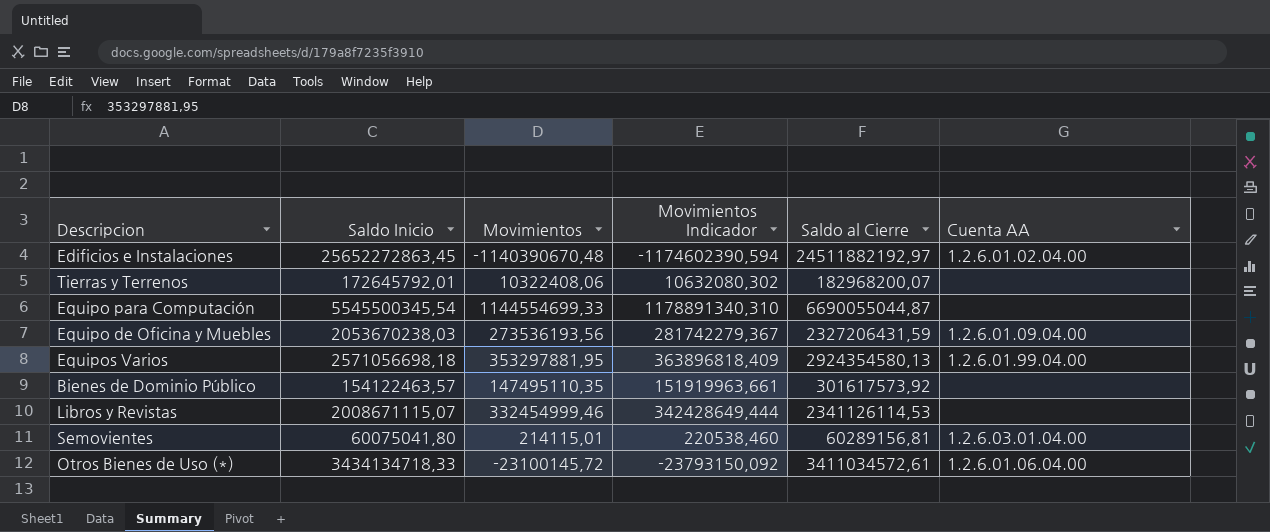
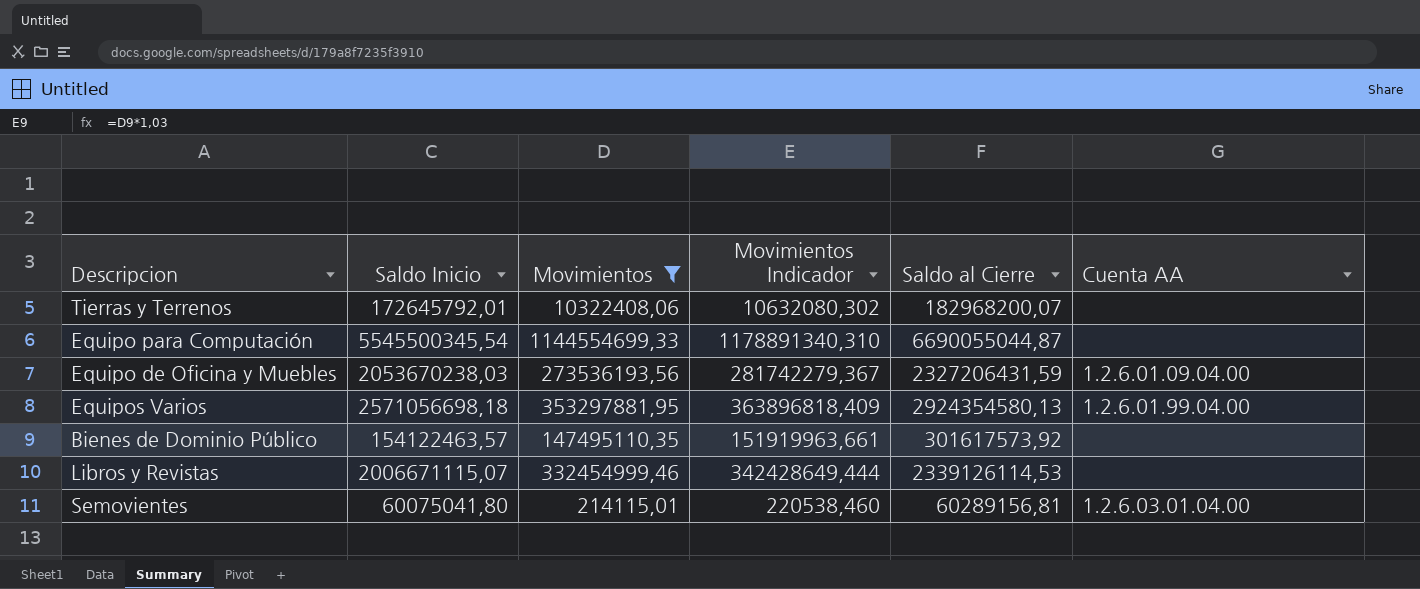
filter: none -> Movimientos >= 214115,01
Libros y Revistas | Saldo Inicio: 2008671115,07 -> 2006671115,07
Libros y Revistas | Saldo al Cierre: 2341126114,53 -> 2339126114,53

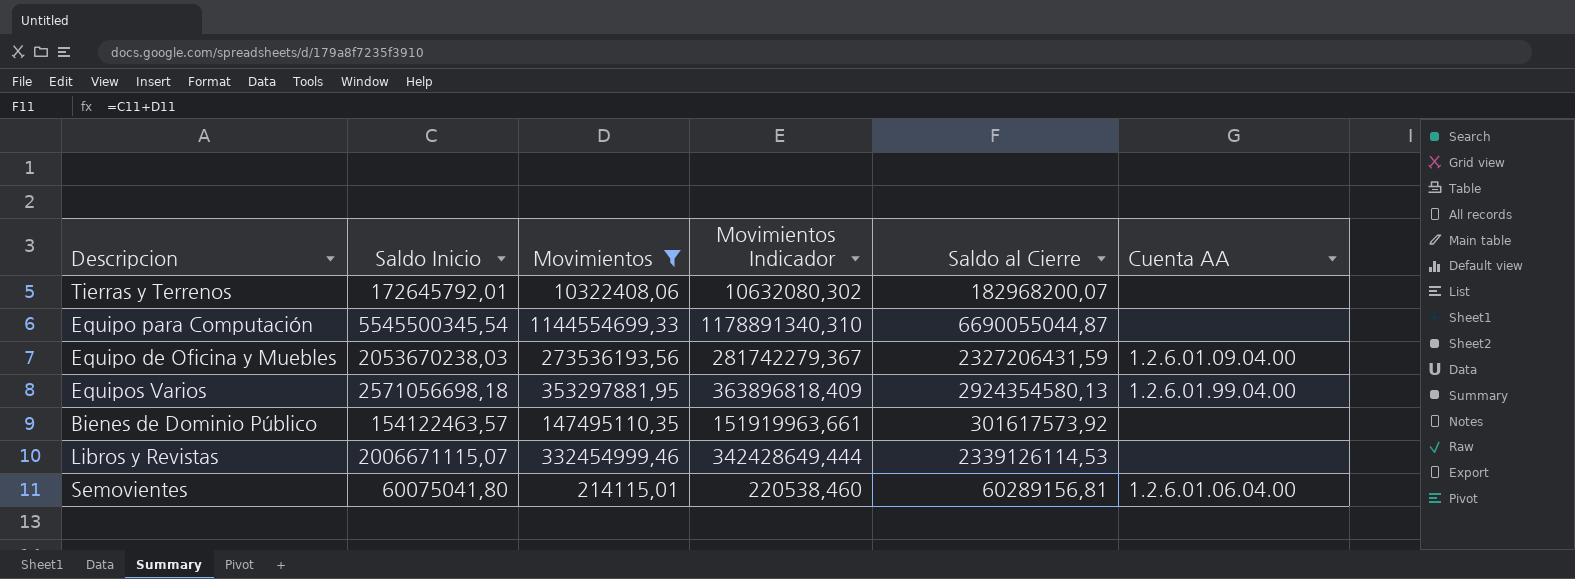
Semovientes | Cuenta AA: 1.2.6.03.01.04.00 -> 1.2.6.01.06.04.00

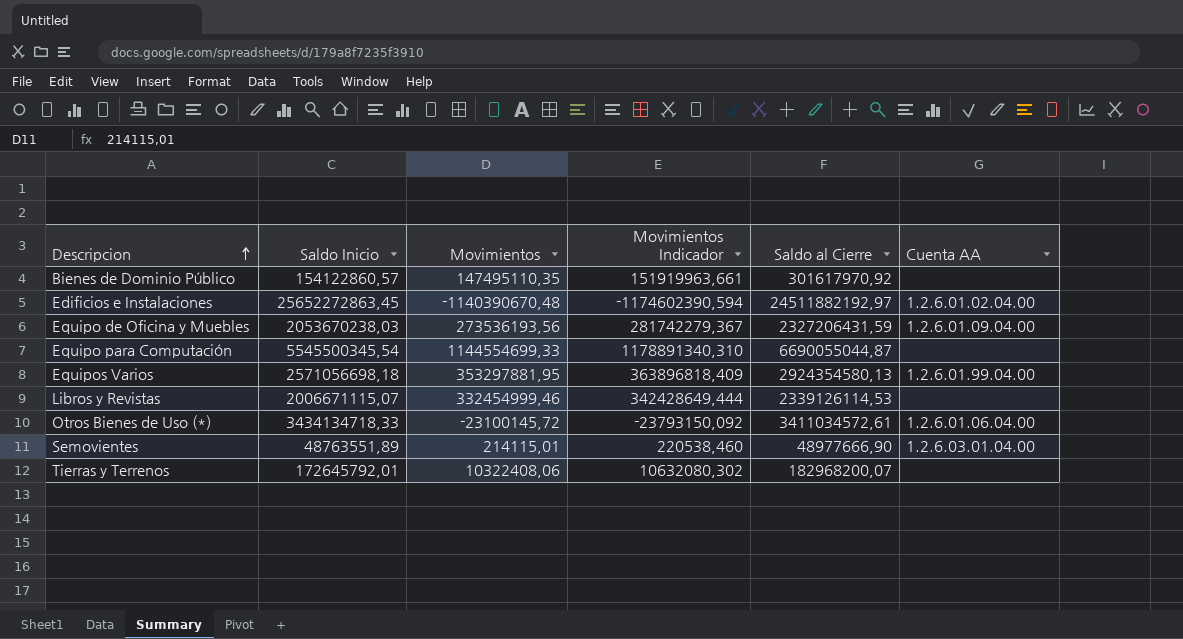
filter: Movimientos >= 214115,01 -> none
row order: none -> Descripcion ascending
Bienes de Dominio Público | Saldo Inicio: 154122463,57 -> 154122860,57
Bienes de Dominio Público | Saldo al Cierre: 301617573,92 -> 301617970,92
Semovientes | Saldo Inicio: 60075041,80 -> 48763551,89
Semovientes | Saldo al Cierre: 60289156,81 -> 48977666,90
Semovientes | Cuenta AA: 1.2.6.01.06.04.00 -> 1.2.6.03.01.04.00

